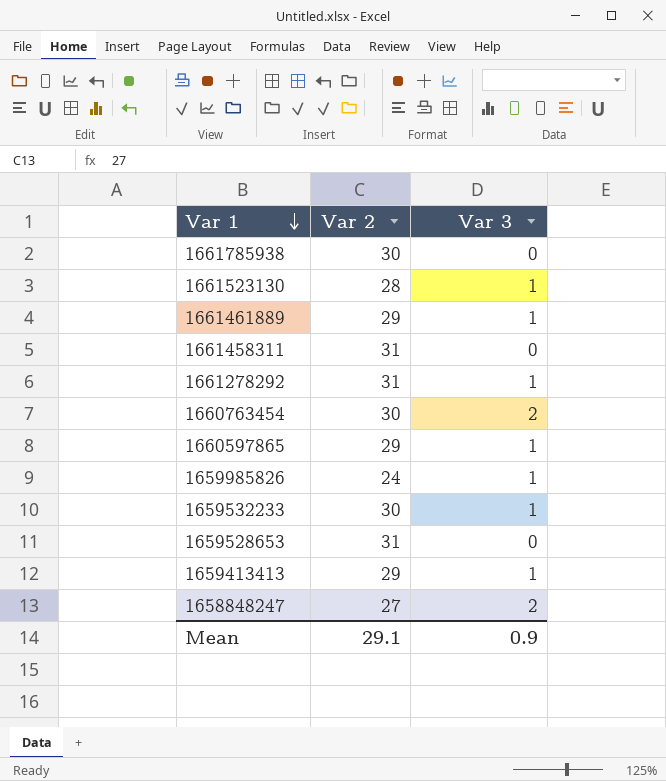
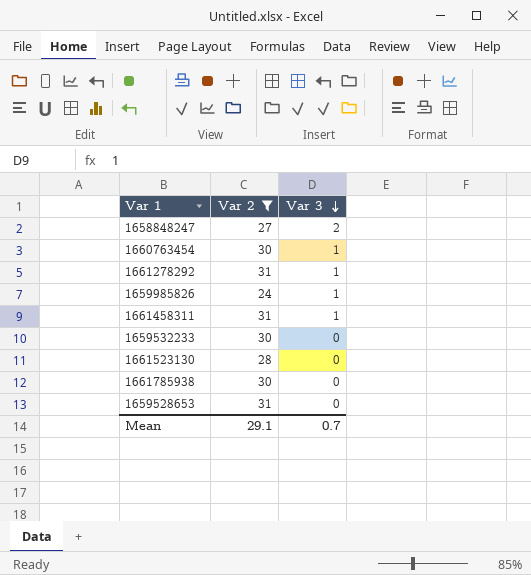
filter: none -> Var 2 != 29
row order: Var 1 descending -> Var 3 descending
1660763454 | Var 3: 2 -> 1
1661458311 | Var 3: 0 -> 1
1659532233 | Var 3: 1 -> 0
1661523130 | Var 3: 1 -> 0
Mean | Var 3: 0.9 -> 0.7

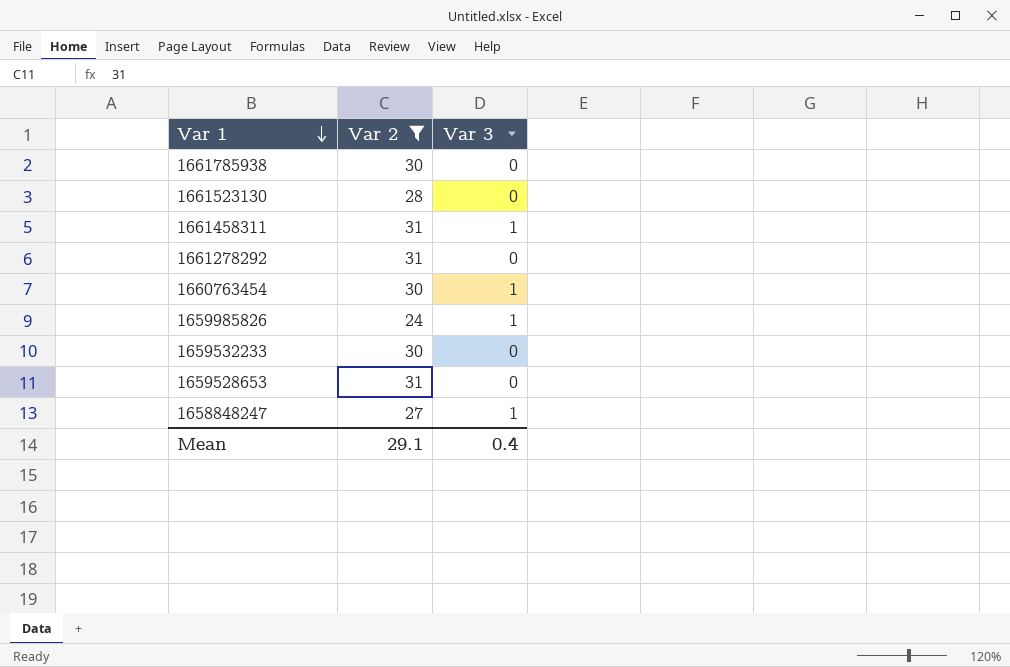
row order: Var 3 descending -> Var 1 descending
1661278292 | Var 3: 1 -> 0
1658848247 | Var 3: 2 -> 1
Mean | Var 3: 0.7 -> 0.4

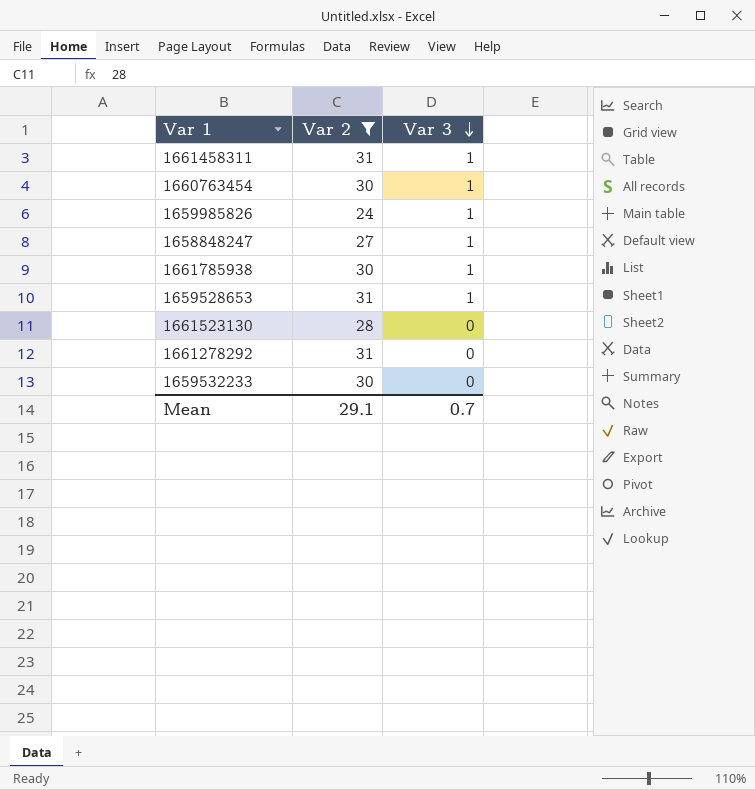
row order: Var 1 descending -> Var 3 descending
1661785938 | Var 3: 0 -> 1
1659528653 | Var 3: 0 -> 1
Mean | Var 3: 0.4 -> 0.7

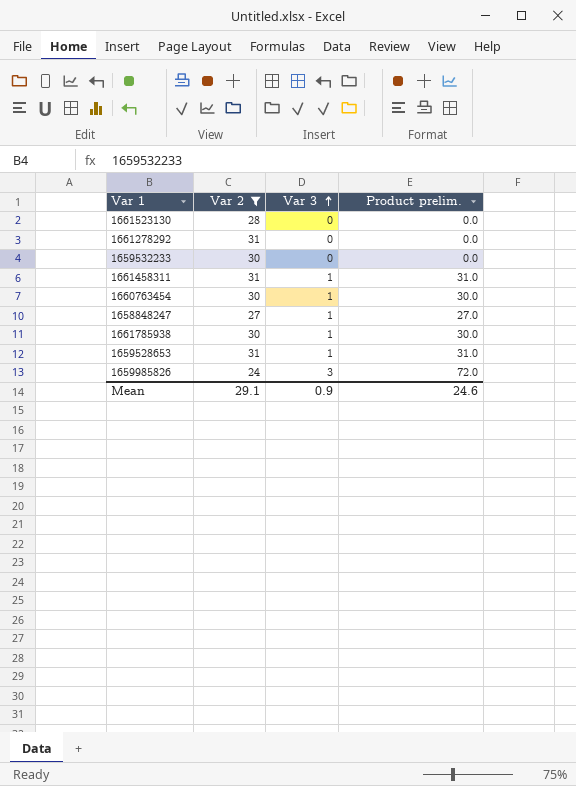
row order: Var 3 descending -> Var 3 ascending
column Product prelim. | formula: none -> [Var 2] * [Var 3]
1659985826 | Var 3: 1 -> 3
Mean | Var 3: 0.7 -> 0.9

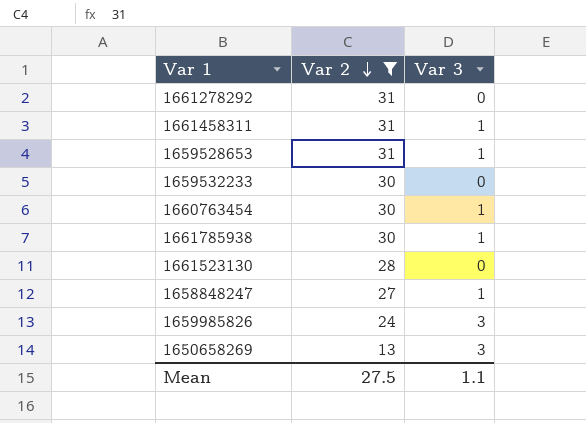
row order: Var 3 ascending -> Var 2 descending
column Product prelim. | formula: [Var 2] * [Var 3] -> none
row 1650658269: none -> 13 | 3
Mean | Var 2: 29.1 -> 27.5
Mean | Var 3: 0.9 -> 1.1

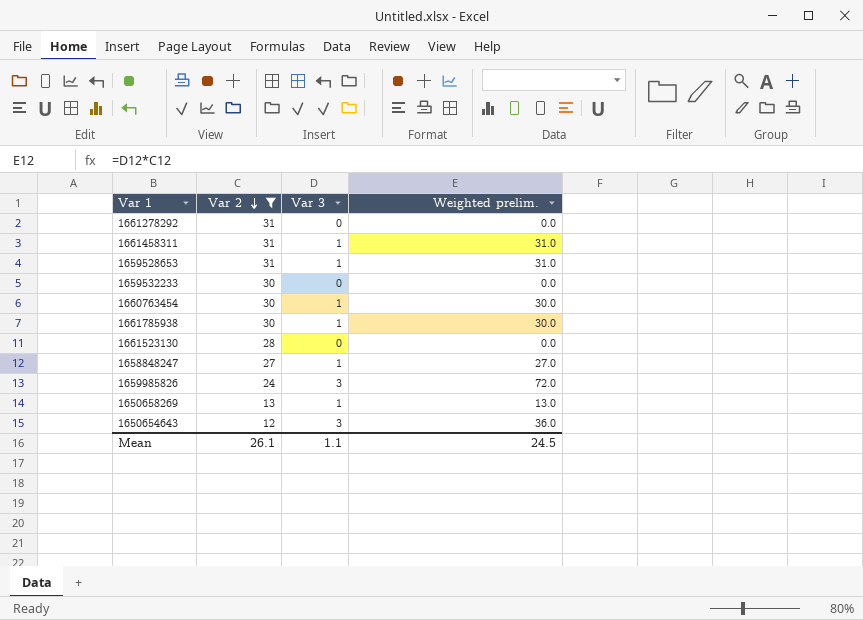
column Weighted prelim. | formula: none -> [Var 2] * [Var 3]
1650658269 | Var 3: 3 -> 1
row 1650654643: none -> 12 | 3 | 36.0
Mean | Var 2: 27.5 -> 26.1

